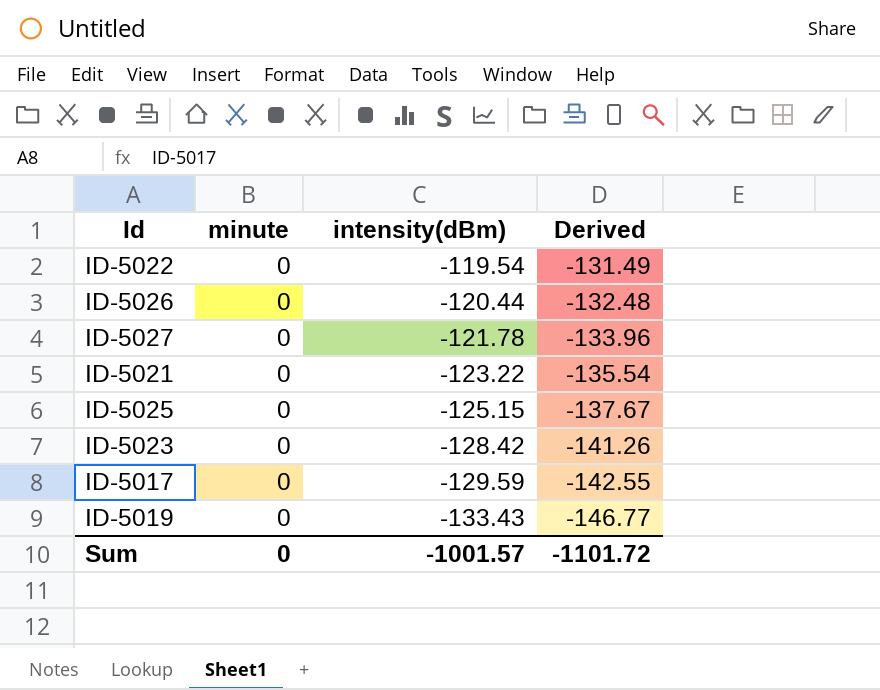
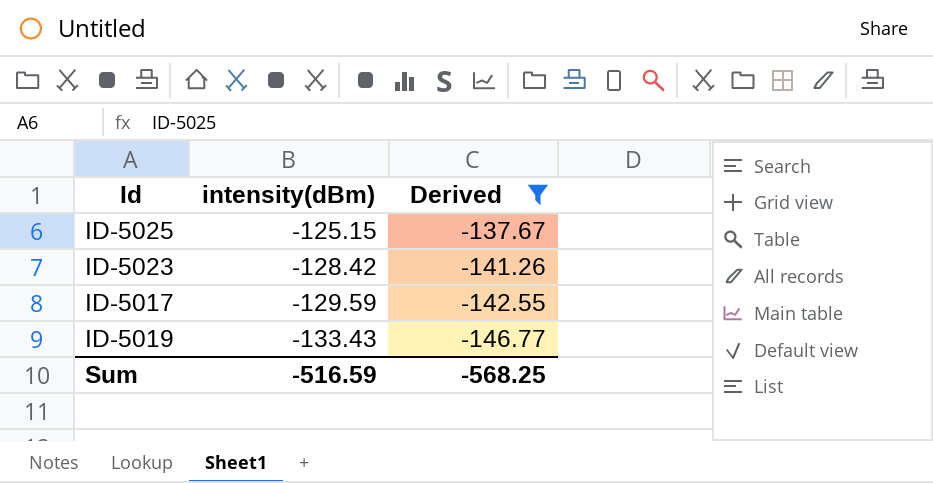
filter: none -> Derived <= -137.67
column minute | position: 2 -> none
Sum | intensity(dBm): -1001.57 -> -516.59
Sum | Derived: -1101.72 -> -568.25

